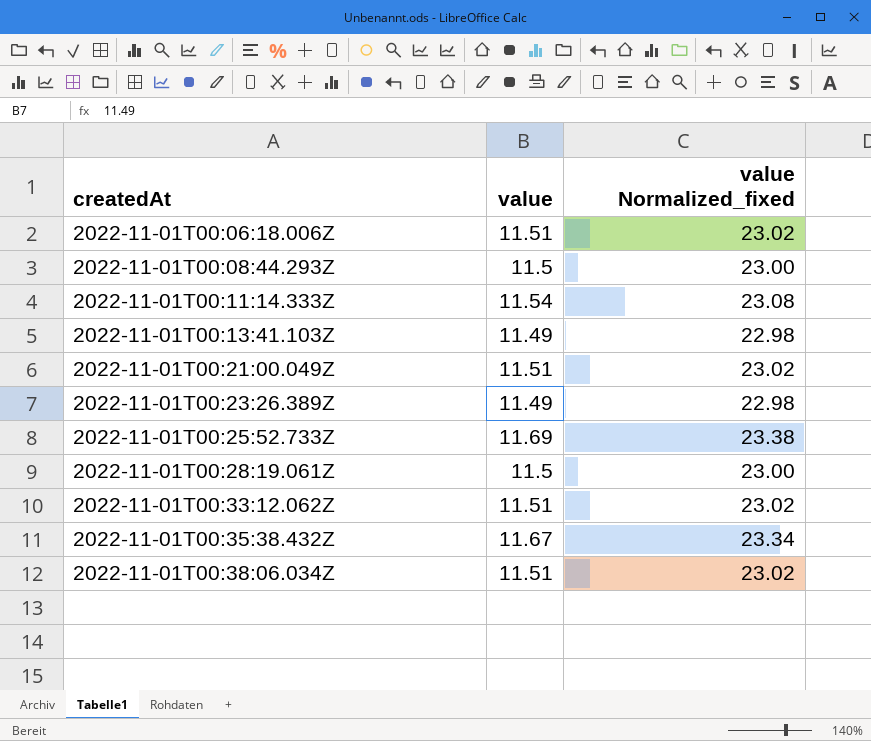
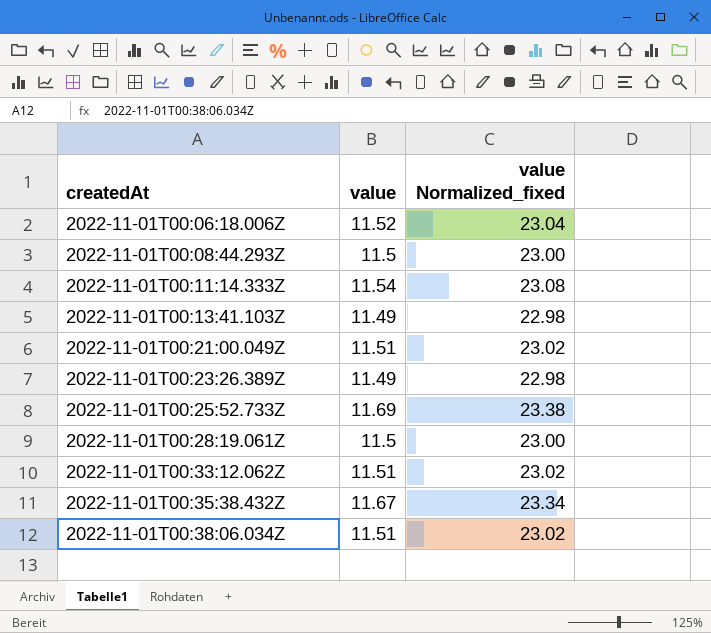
2022-11-01T00:06:18.006Z | value: 11.51 -> 11.52
2022-11-01T00:06:18.006Z | value Normalized_fixed: 23.02 -> 23.04

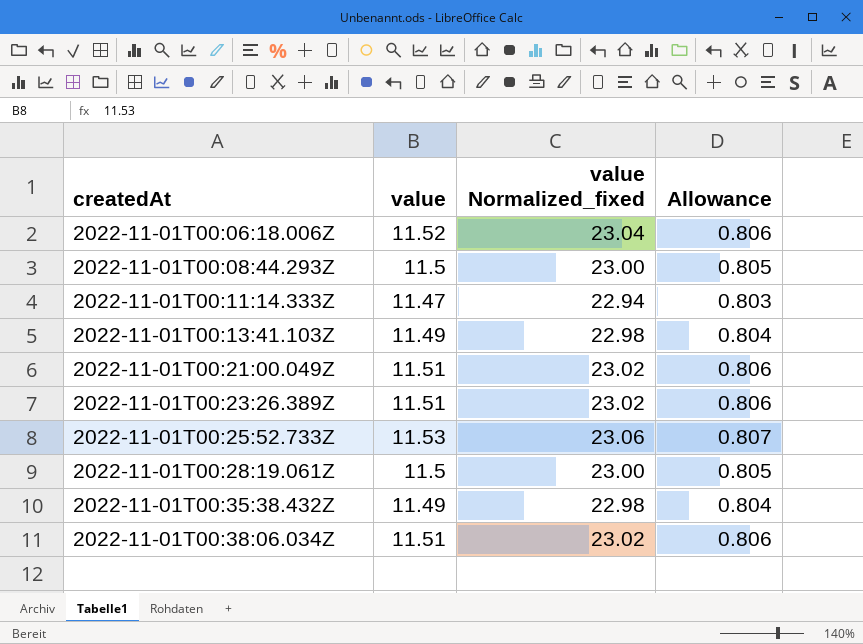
column Allowance | formula: none -> [value] * 0.07
row 2022-11-01T00:33:12.062Z: 11.51 | 23.02 -> none
2022-11-01T00:11:14.333Z | value: 11.54 -> 11.47
2022-11-01T00:11:14.333Z | value Normalized_fixed: 23.08 -> 22.94
2022-11-01T00:23:26.389Z | value: 11.49 -> 11.51
2022-11-01T00:23:26.389Z | value Normalized_fixed: 22.98 -> 23.02
2022-11-01T00:25:52.733Z | value: 11.69 -> 11.53
2022-11-01T00:25:52.733Z | value Normalized_fixed: 23.38 -> 23.06
2022-11-01T00:35:38.432Z | value: 11.67 -> 11.49
2022-11-01T00:35:38.432Z | value Normalized_fixed: 23.34 -> 22.98

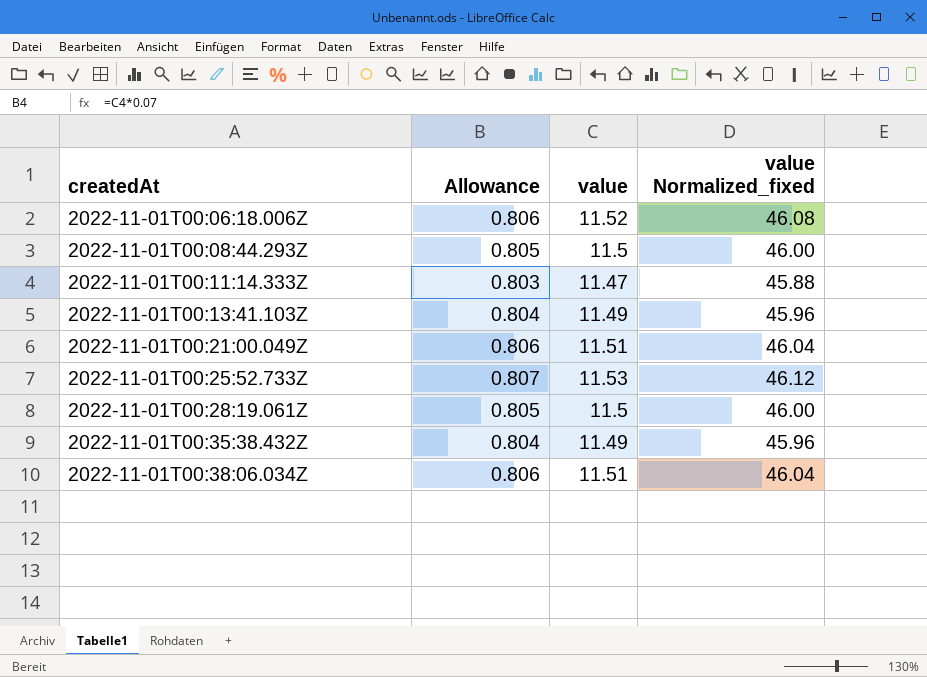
column Allowance | position: 4 -> 2
column value Normalized_fixed | formula: [value] * 2 -> [value] * 4
row 2022-11-01T00:23:26.389Z: 11.51 | 23.02 | 0.806 -> none

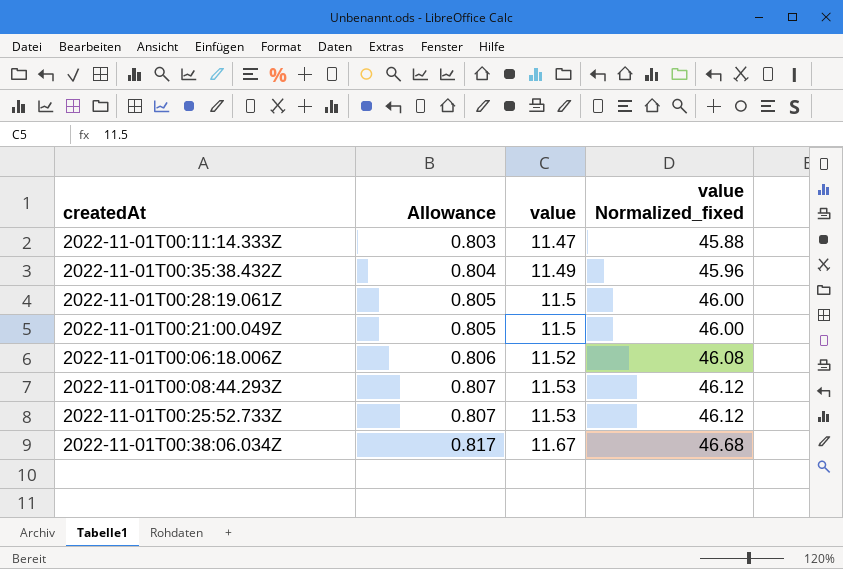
row order: createdAt ascending -> Allowance ascending
row 2022-11-01T00:13:41.103Z: 0.804 | 11.49 | 45.96 -> none
2022-11-01T00:21:00.049Z | Allowance: 0.806 -> 0.805
2022-11-01T00:21:00.049Z | value: 11.51 -> 11.5
2022-11-01T00:21:00.049Z | value Normalized_fixed: 46.04 -> 46.00
2022-11-01T00:08:44.293Z | Allowance: 0.805 -> 0.807
2022-11-01T00:08:44.293Z | value: 11.5 -> 11.53
2022-11-01T00:08:44.293Z | value Normalized_fixed: 46.00 -> 46.12
2022-11-01T00:38:06.034Z | Allowance: 0.806 -> 0.817
2022-11-01T00:38:06.034Z | value: 11.51 -> 11.67
2022-11-01T00:38:06.034Z | value Normalized_fixed: 46.04 -> 46.68

